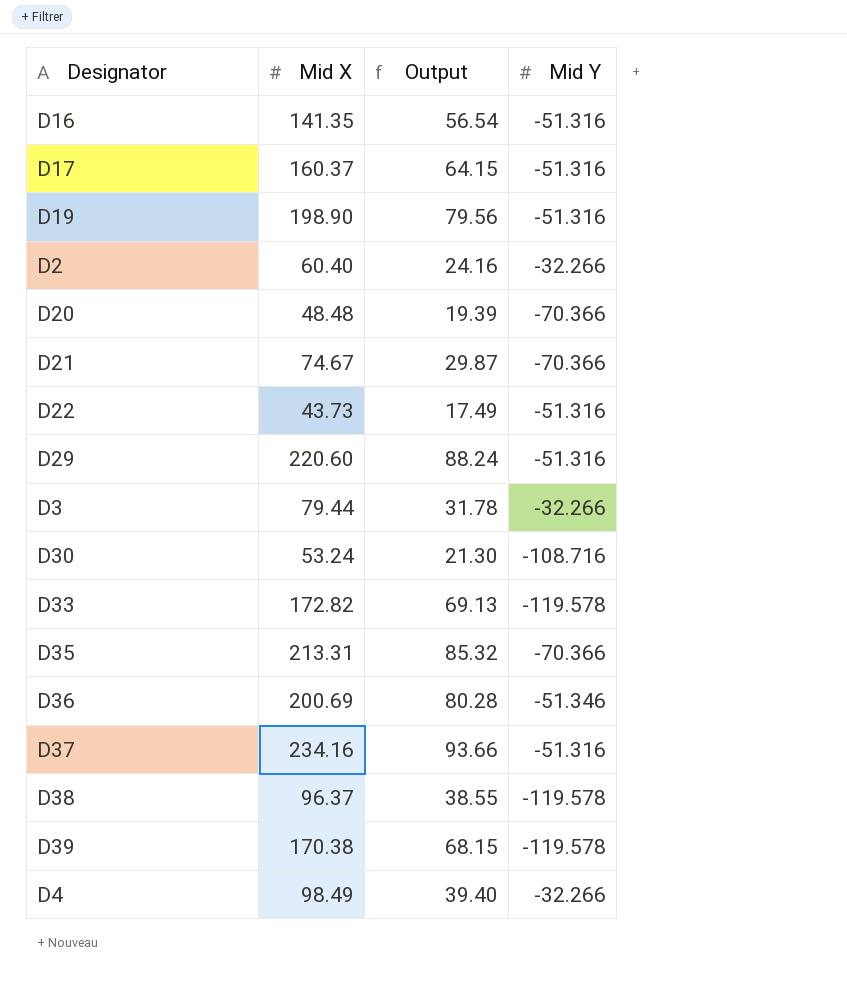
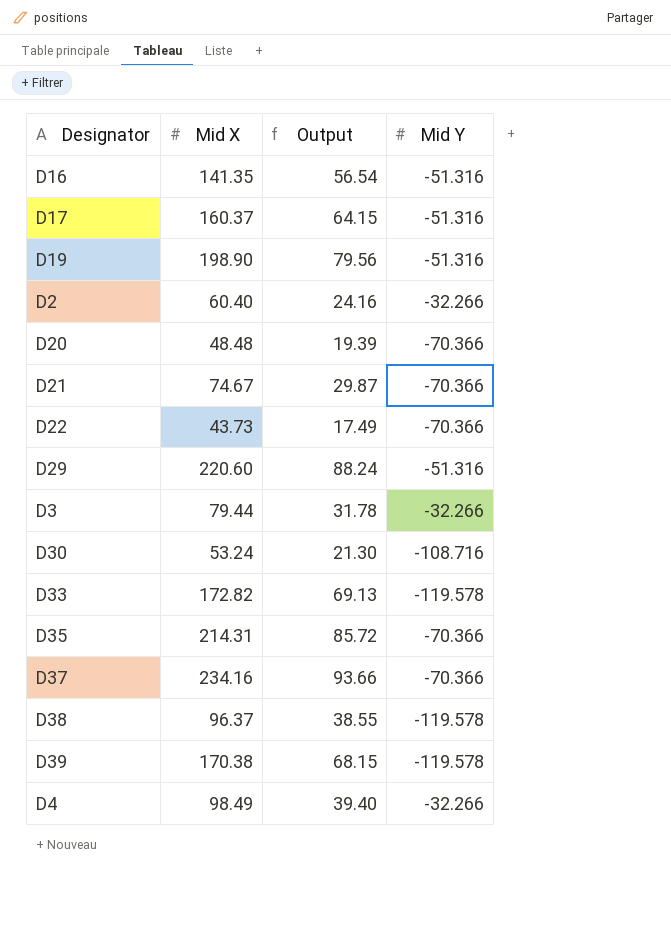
row D36: 200.69 | 80.28 | -51.346 -> none
D22 | Mid Y: -51.316 -> -70.366
D35 | Mid X: 213.31 -> 214.31
D35 | Output: 85.32 -> 85.72
D37 | Mid Y: -51.316 -> -70.366

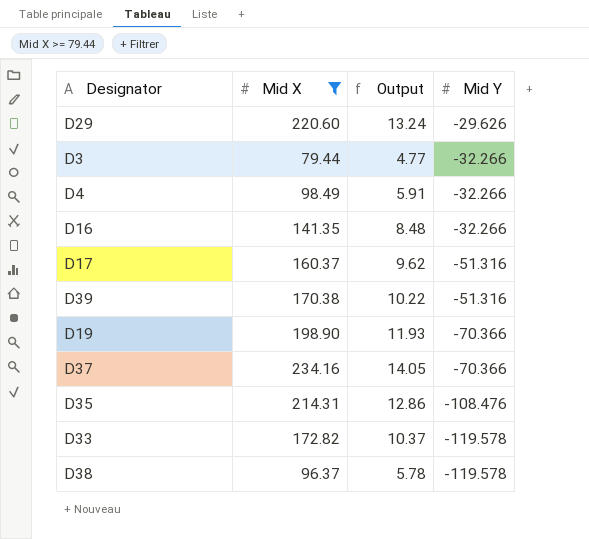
filter: none -> Mid X >= 79.44
row order: none -> Mid Y descending
column Output | formula: [Mid X] * 0.4 -> [Mid X] * 0.06
D29 | Mid Y: -51.316 -> -29.626
D16 | Mid Y: -51.316 -> -32.266
D39 | Mid Y: -119.578 -> -51.316
D19 | Mid Y: -51.316 -> -70.366
D35 | Mid Y: -70.366 -> -108.476

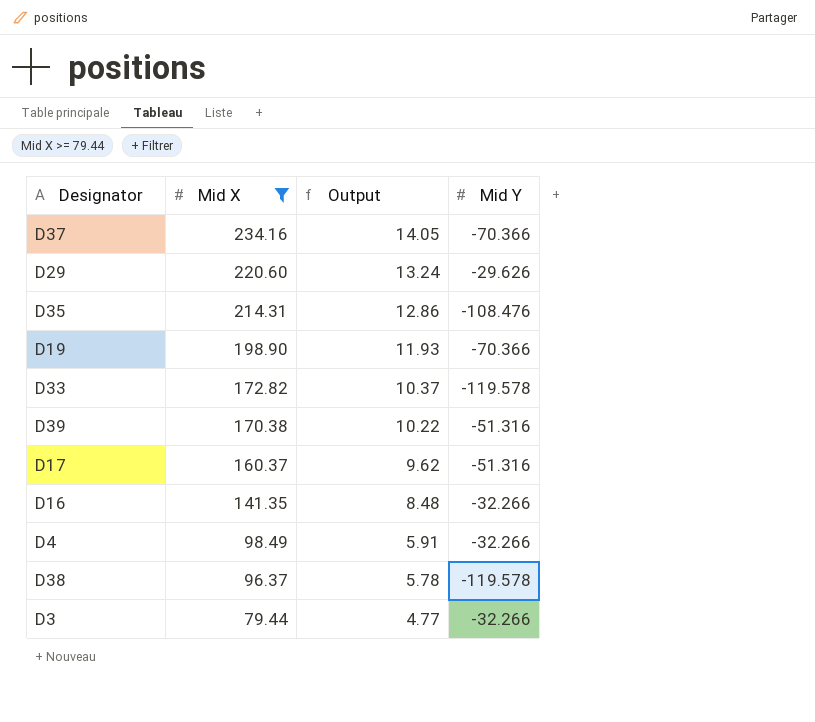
row order: Mid Y descending -> Mid X descending

